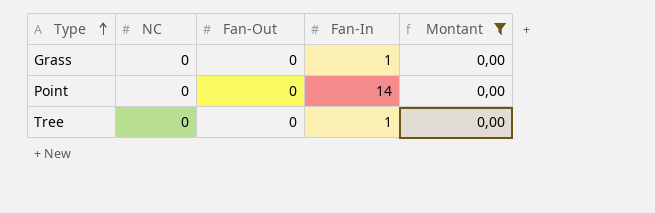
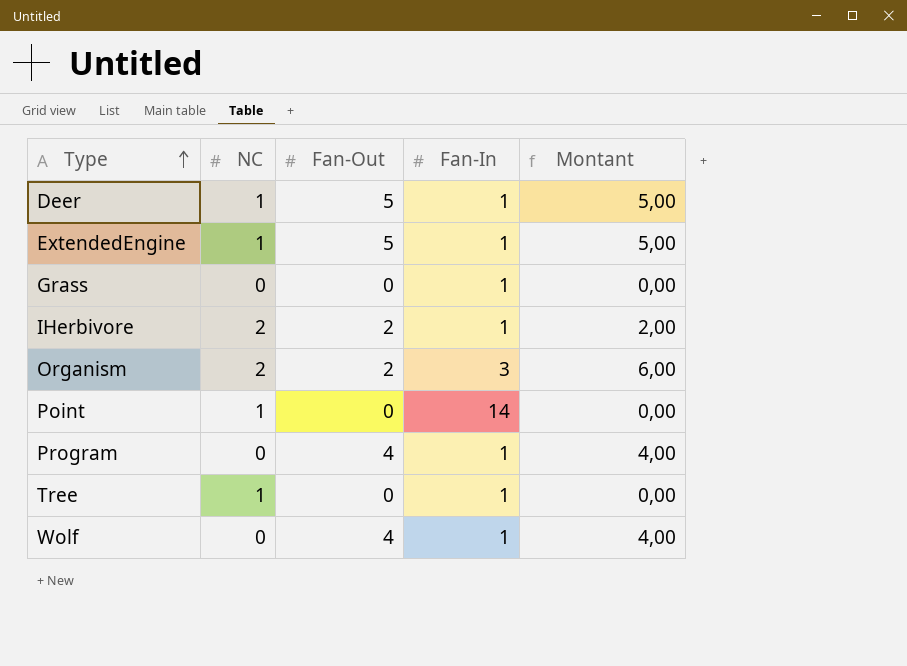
filter: Montant = 0,00 -> none
Point | NC: 0 -> 1
Tree | NC: 0 -> 1

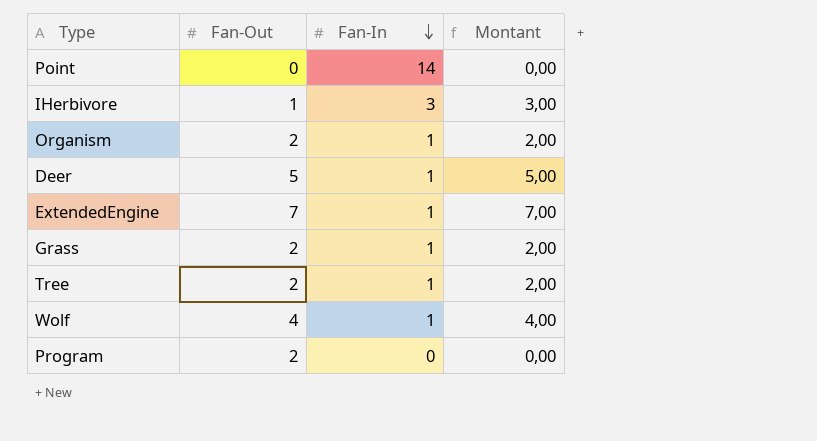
row order: Type ascending -> Fan-In descending
column NC | position: 2 -> none
IHerbivore | Fan-Out: 2 -> 1
IHerbivore | Fan-In: 1 -> 3
IHerbivore | Montant: 2,00 -> 3,00
Organism | Fan-In: 3 -> 1
Organism | Montant: 6,00 -> 2,00
ExtendedEngine | Fan-Out: 5 -> 7
ExtendedEngine | Montant: 5,00 -> 7,00
Grass | Fan-Out: 0 -> 2
Grass | Montant: 0,00 -> 2,00
Tree | Fan-Out: 0 -> 2
Tree | Montant: 0,00 -> 2,00
Program | Fan-Out: 4 -> 2
Program | Fan-In: 1 -> 0
Program | Montant: 4,00 -> 0,00

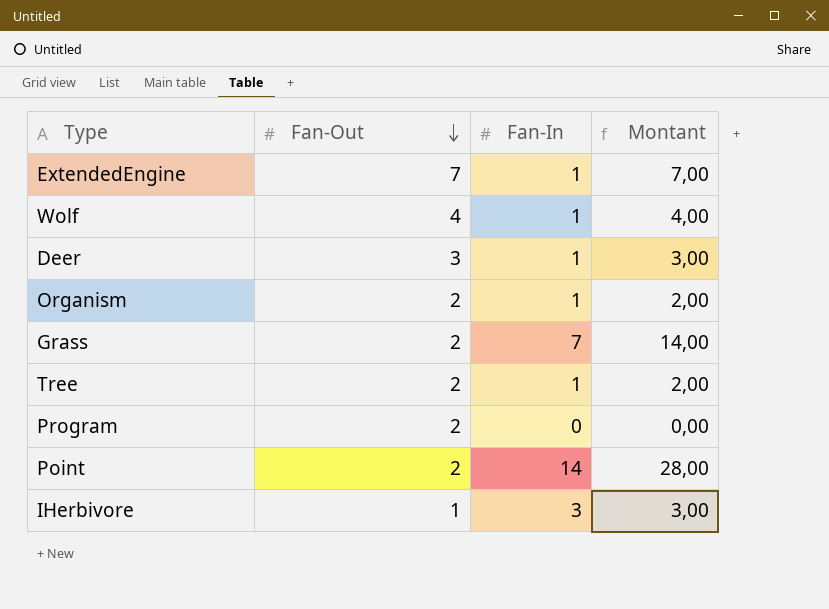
row order: Fan-In descending -> Fan-Out descending
Deer | Fan-Out: 5 -> 3
Deer | Montant: 5,00 -> 3,00
Grass | Fan-In: 1 -> 7
Grass | Montant: 2,00 -> 14,00
Point | Fan-Out: 0 -> 2
Point | Montant: 0,00 -> 28,00

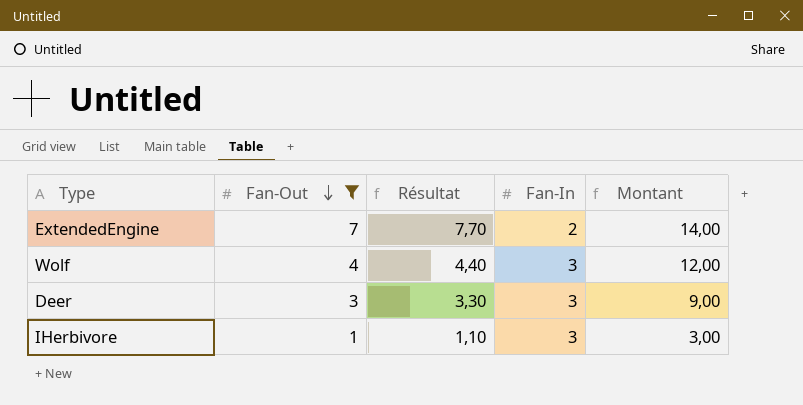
filter: none -> Fan-Out != 2
column Résultat | formula: none -> [Fan-Out] * 1,1
ExtendedEngine | Fan-In: 1 -> 2
ExtendedEngine | Montant: 7,00 -> 14,00
Wolf | Fan-In: 1 -> 3
Wolf | Montant: 4,00 -> 12,00
Deer | Fan-In: 1 -> 3
Deer | Montant: 3,00 -> 9,00

